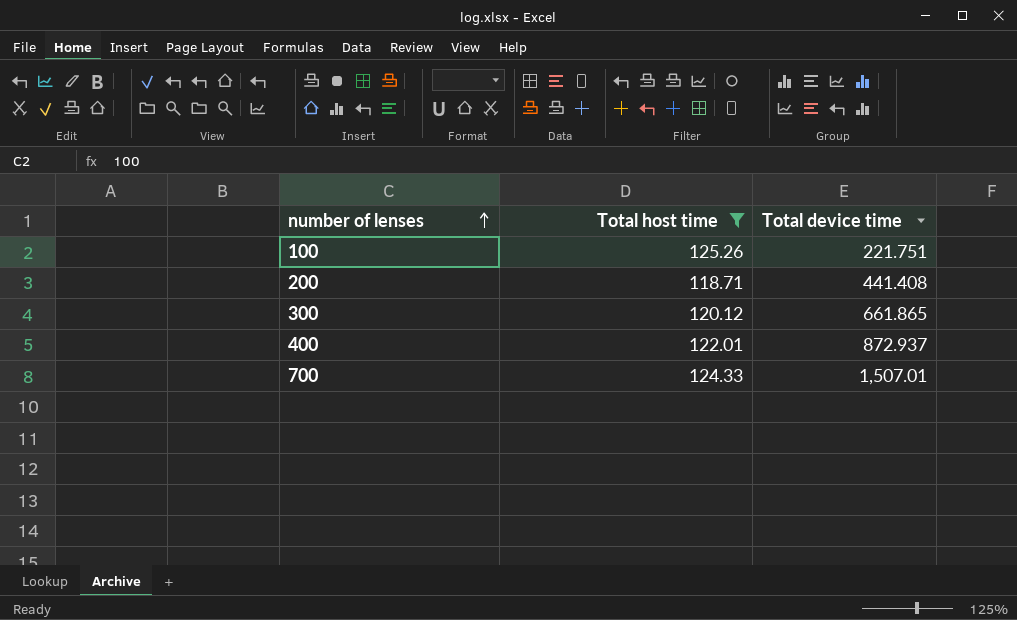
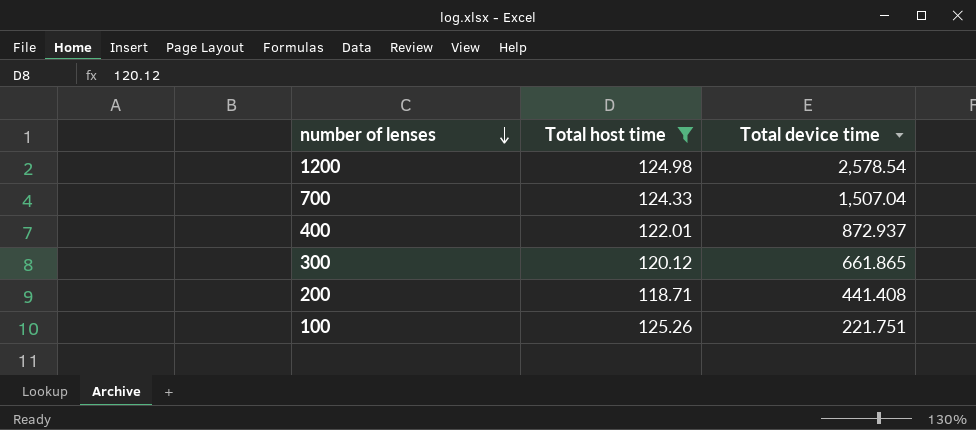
row order: number of lenses ascending -> number of lenses descending
row 1200: none -> 124.98 | 2,578.54
700 | Total device time: 1,507.01 -> 1,507.04

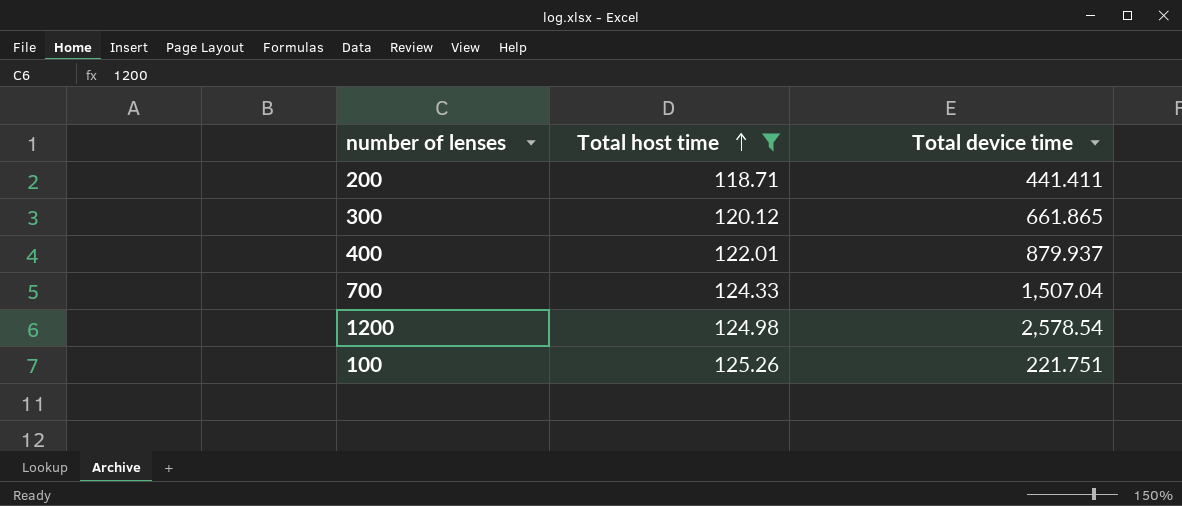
row order: number of lenses descending -> Total host time ascending
200 | Total device time: 441.408 -> 441.411
400 | Total device time: 872.937 -> 879.937

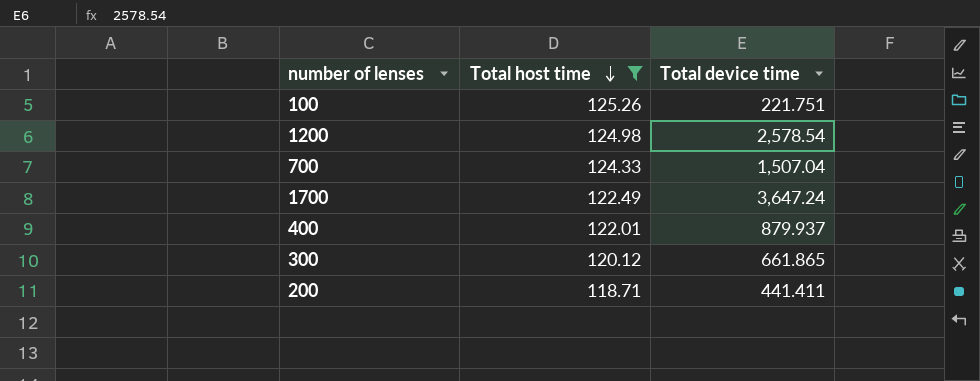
row order: Total host time ascending -> Total host time descending
row 1700: none -> 122.49 | 3,647.24

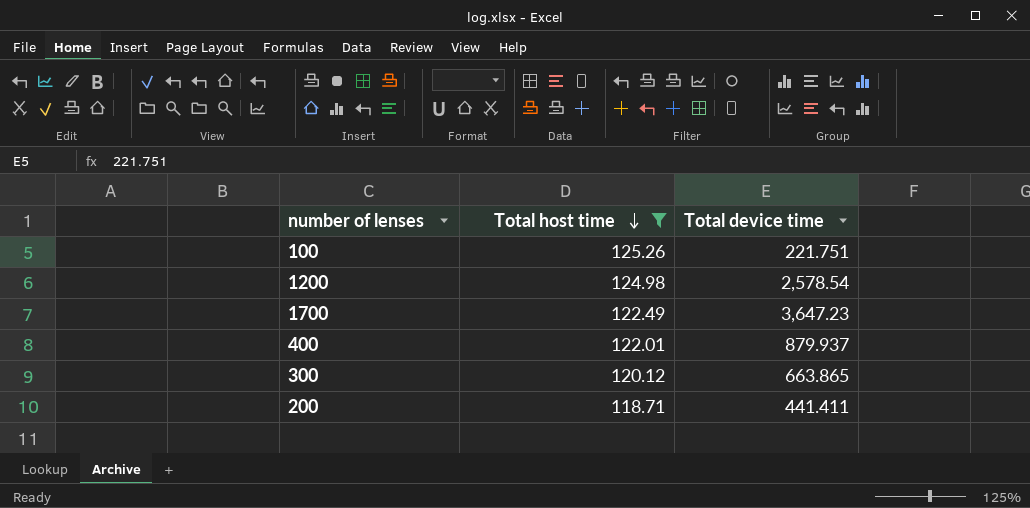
row 700: 124.33 | 1,507.04 -> none
1700 | Total device time: 3,647.24 -> 3,647.23
300 | Total device time: 661.865 -> 663.865

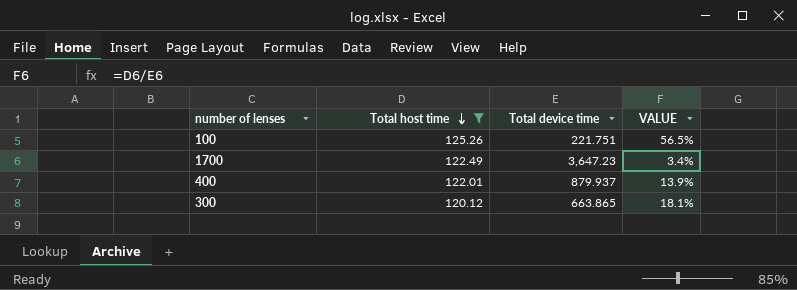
column VALUE | formula: none -> [Total host time] / [Total device time]
row 1200: 124.98 | 2,578.54 -> none
row 200: 118.71 | 441.411 -> none

